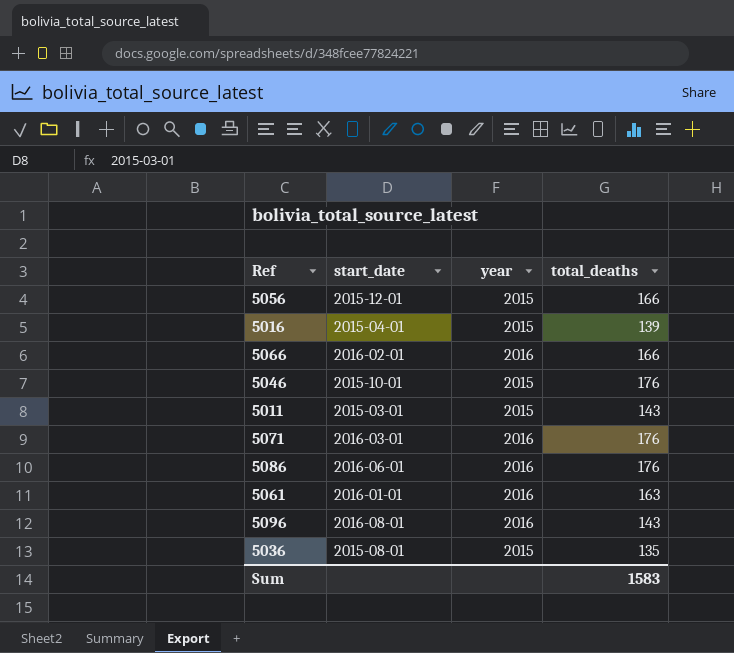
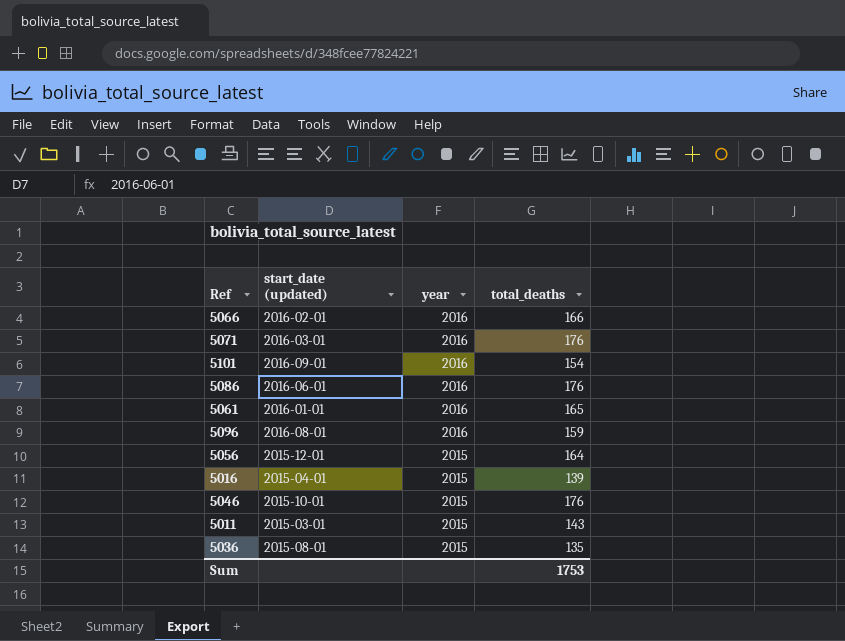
row order: none -> year descending
column name: start_date -> start_date (updated)
row 5101: none -> 2016-09-01 | 2016 | 154
5061 | total_deaths: 163 -> 165
5096 | total_deaths: 143 -> 159
5056 | total_deaths: 166 -> 164
Sum | total_deaths: 1583 -> 1753

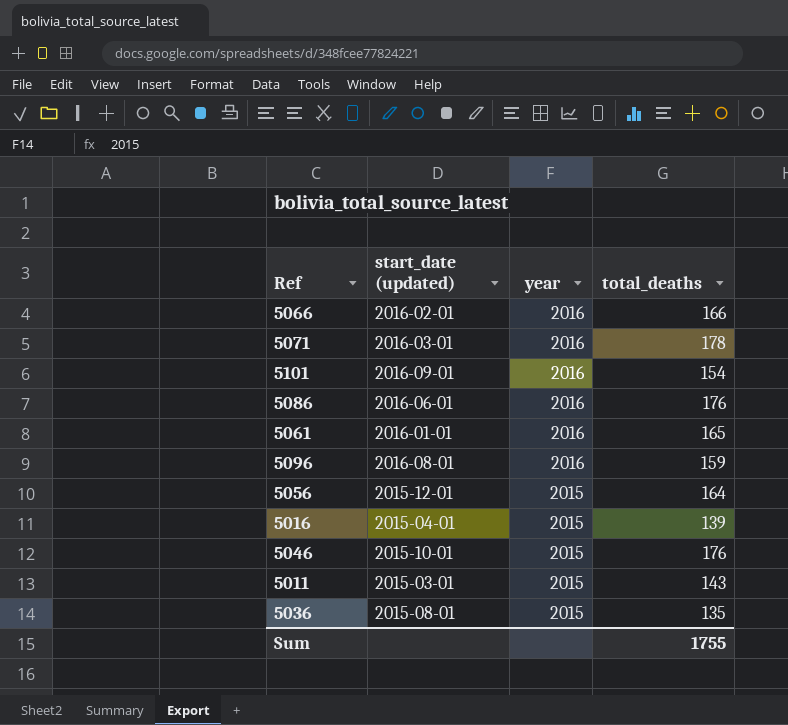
5071 | total_deaths: 176 -> 178
Sum | total_deaths: 1753 -> 1755

